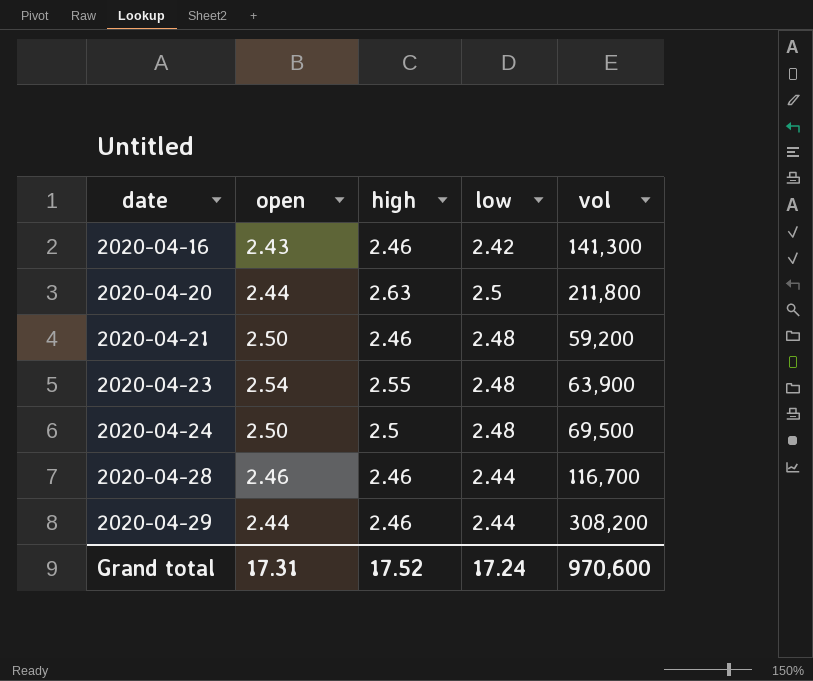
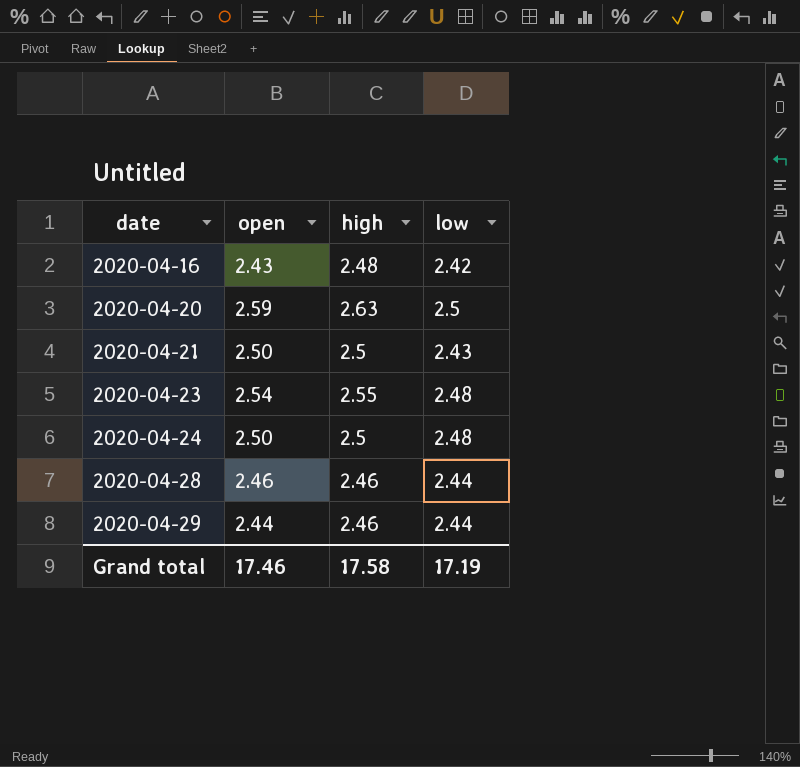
column vol | position: 5 -> none
2020-04-16 | high: 2.46 -> 2.48
2020-04-20 | open: 2.44 -> 2.59
2020-04-21 | high: 2.46 -> 2.5
2020-04-21 | low: 2.48 -> 2.43
Grand total | open: 17.31 -> 17.46
Grand total | high: 17.52 -> 17.58
Grand total | low: 17.24 -> 17.19

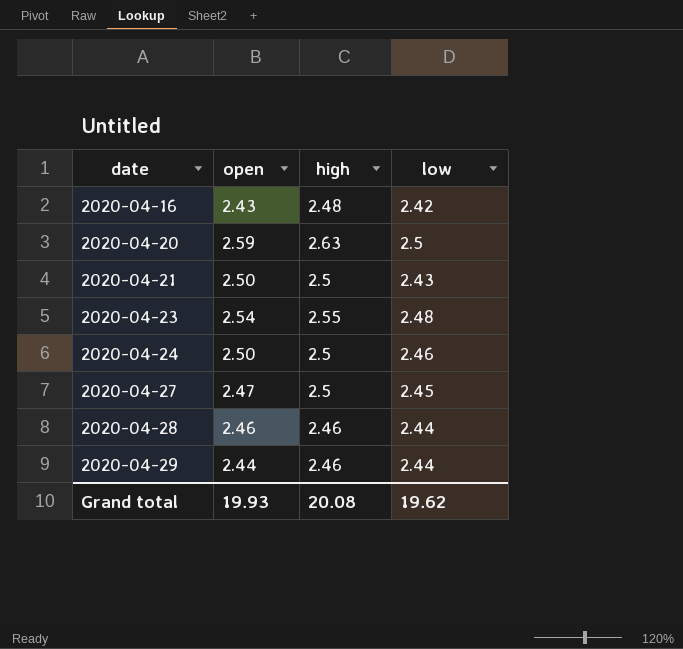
2020-04-24 | low: 2.48 -> 2.46
row 2020-04-27: none -> 2.47 | 2.5 | 2.45
Grand total | open: 17.46 -> 19.93
Grand total | high: 17.58 -> 20.08
Grand total | low: 17.19 -> 19.62

